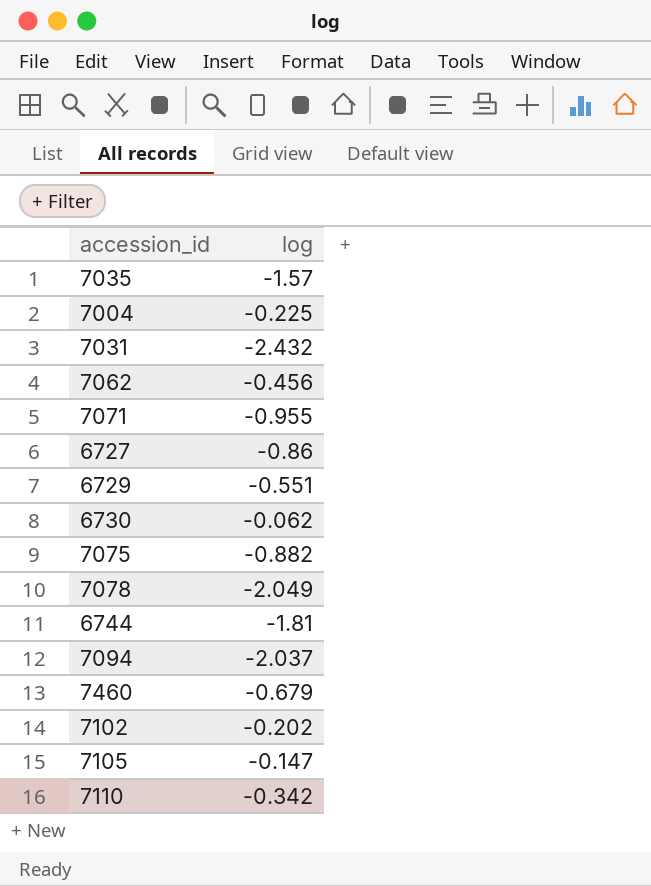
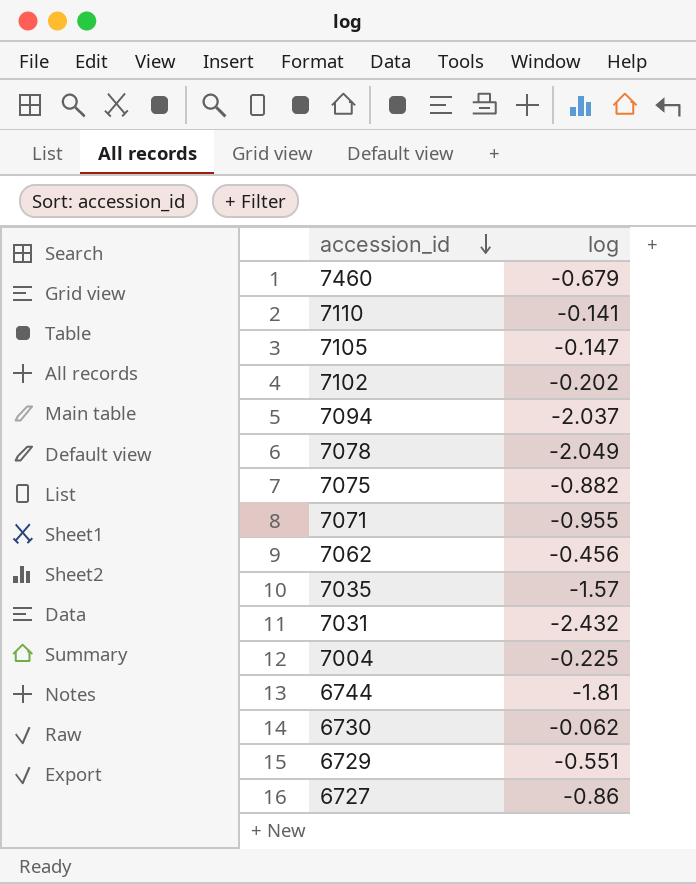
row order: none -> accession_id descending
7110 | log: -0.342 -> -0.141

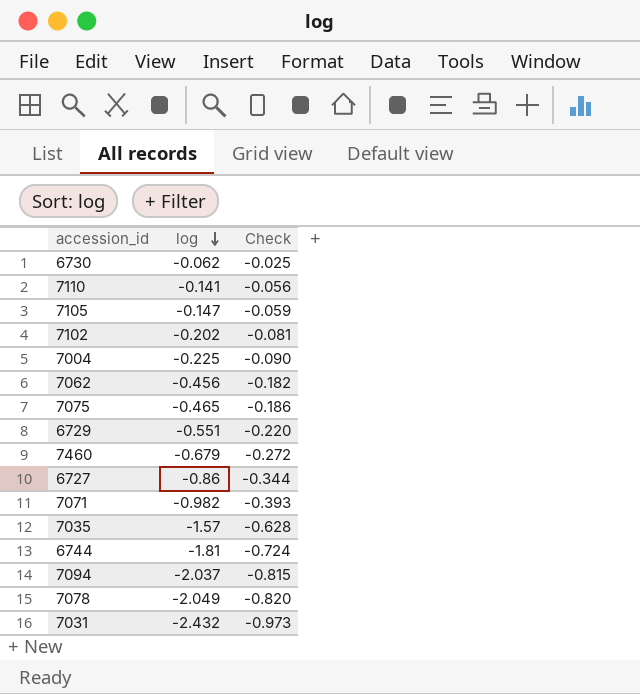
row order: accession_id descending -> log descending
column Check | formula: none -> [log] * 0.4
7075 | log: -0.882 -> -0.465
7071 | log: -0.955 -> -0.982

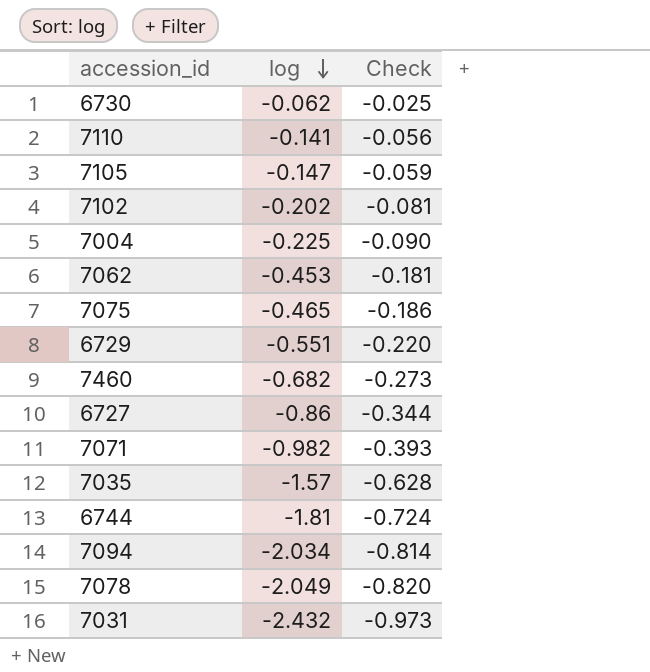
7062 | log: -0.456 -> -0.453
7062 | Check: -0.182 -> -0.181
7460 | log: -0.679 -> -0.682
7460 | Check: -0.272 -> -0.273
7094 | log: -2.037 -> -2.034
7094 | Check: -0.815 -> -0.814

